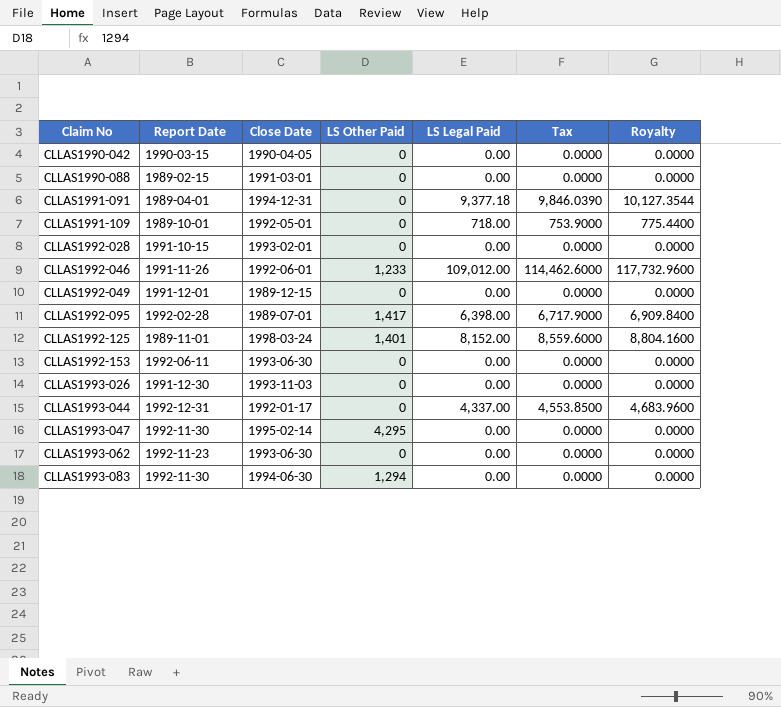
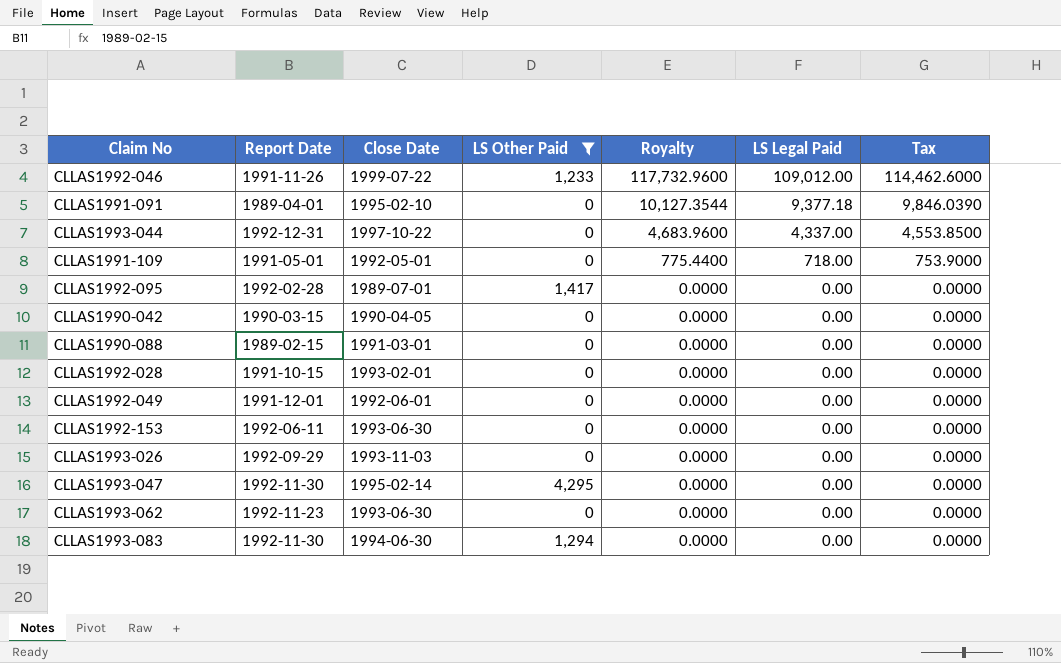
filter: none -> LS Other Paid != 1,401
row order: Claim No ascending -> Royalty descending
column Royalty | position: 7 -> 5
CLLAS1992-046 | Close Date: 1992-06-01 -> 1999-07-22
CLLAS1991-091 | Close Date: 1994-12-31 -> 1995-02-10
CLLAS1993-044 | Close Date: 1992-01-17 -> 1997-10-22
CLLAS1991-109 | Report Date: 1989-10-01 -> 1991-05-01
CLLAS1992-095 | Royalty: 6,909.8400 -> 0.0000
CLLAS1992-095 | LS Legal Paid: 6,398.00 -> 0.00
CLLAS1992-095 | Tax: 6,717.9000 -> 0.0000
CLLAS1992-049 | Close Date: 1989-12-15 -> 1992-06-01
CLLAS1993-026 | Report Date: 1991-12-30 -> 1992-09-29

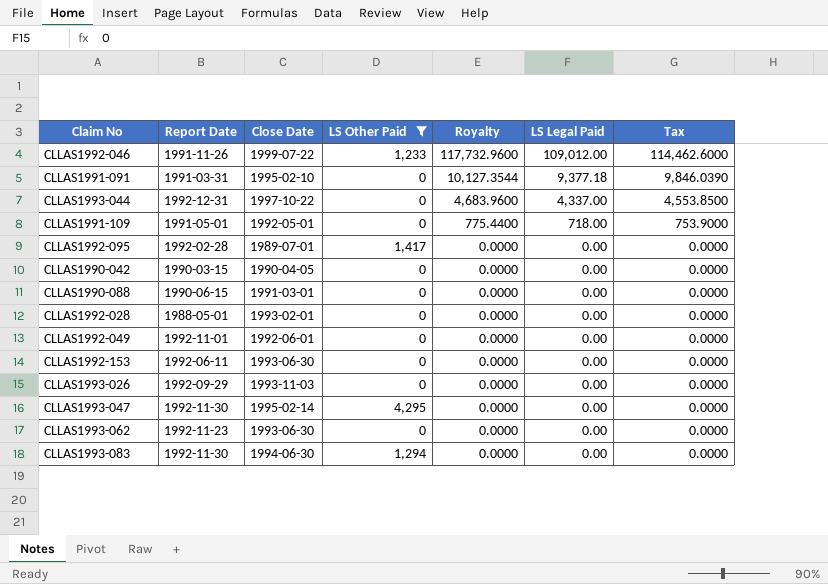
CLLAS1991-091 | Report Date: 1989-04-01 -> 1991-03-31
CLLAS1990-088 | Report Date: 1989-02-15 -> 1990-06-15
CLLAS1992-028 | Report Date: 1991-10-15 -> 1988-05-01
CLLAS1992-049 | Report Date: 1991-12-01 -> 1992-11-01

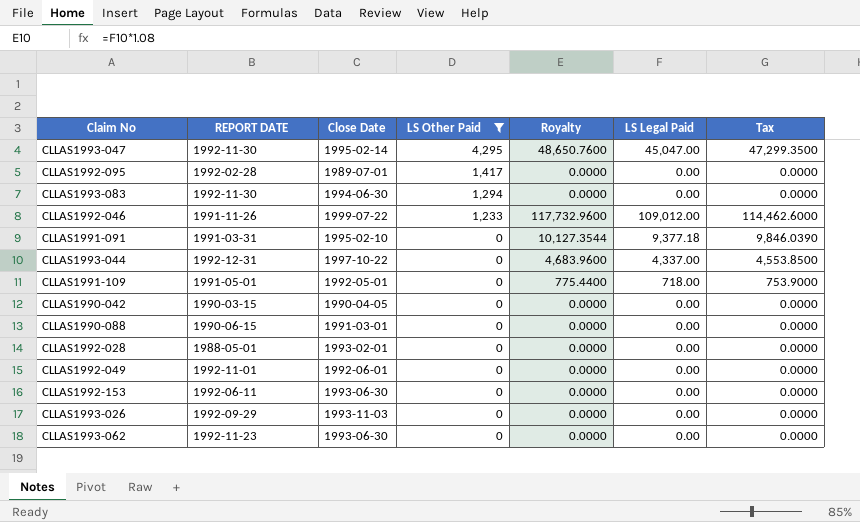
row order: Royalty descending -> LS Other Paid descending
column name: Report Date -> REPORT DATE
CLLAS1993-047 | Royalty: 0.0000 -> 48,650.7600
CLLAS1993-047 | LS Legal Paid: 0.00 -> 45,047.00
CLLAS1993-047 | Tax: 0.0000 -> 47,299.3500

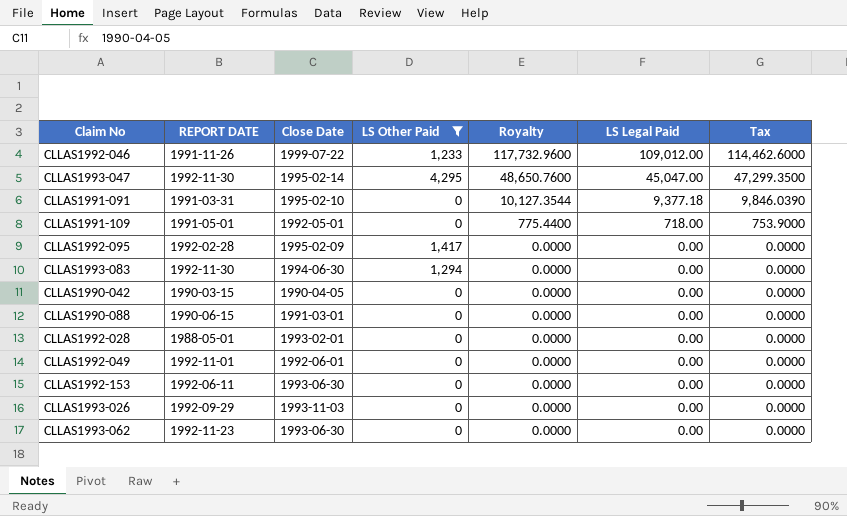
row order: LS Other Paid descending -> Royalty descending
row CLLAS1993-044: 1992-12-31 | 1997-10-22 | 0 | 4,683.9600 | 4,337.00 | 4,553.8500 -> none
CLLAS1992-095 | Close Date: 1989-07-01 -> 1995-02-09

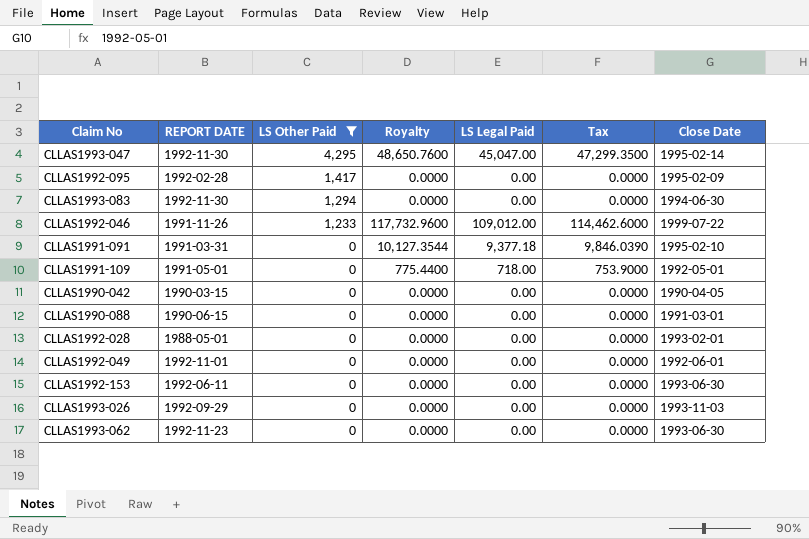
row order: Royalty descending -> LS Other Paid descending
column Close Date | position: 3 -> 7

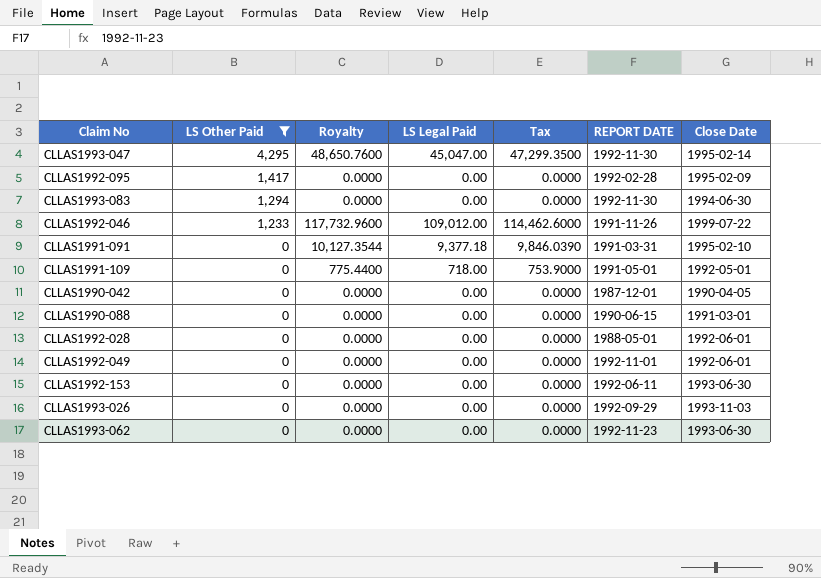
column REPORT DATE | position: 2 -> 6
CLLAS1990-042 | REPORT DATE: 1990-03-15 -> 1987-12-01
CLLAS1992-028 | Close Date: 1993-02-01 -> 1992-06-01

